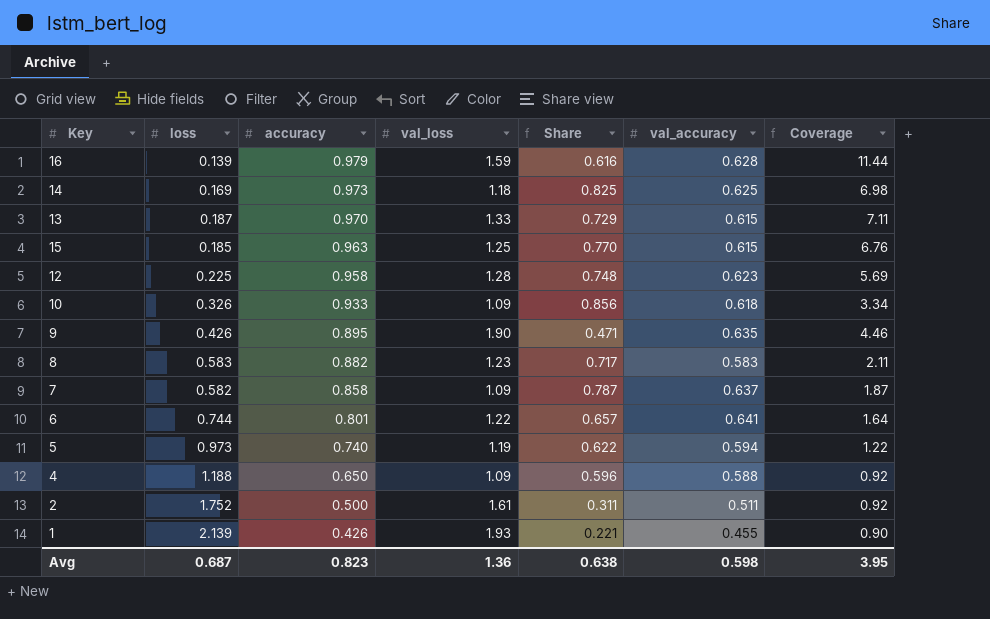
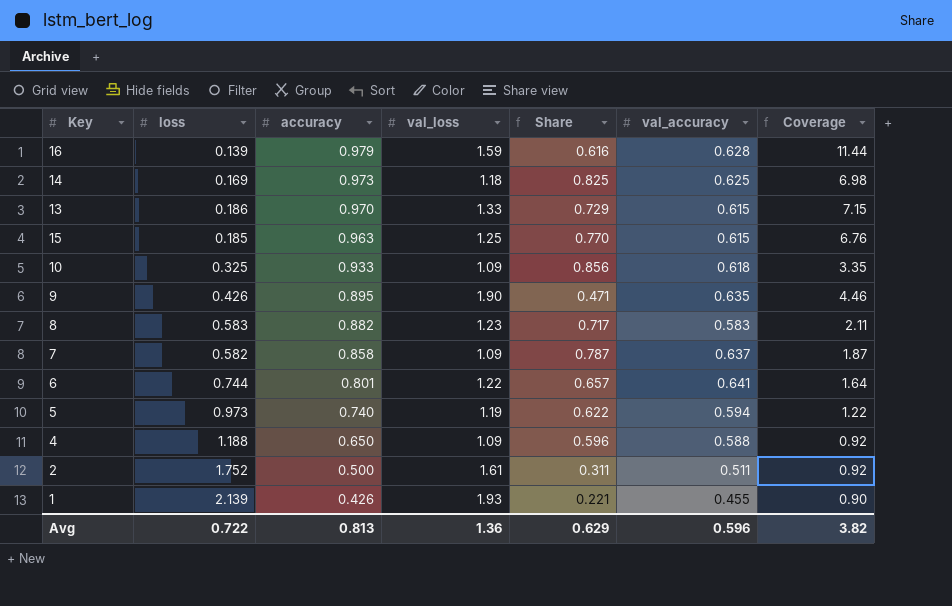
row 12: 0.225 | 0.958 | 1.28 | 0.748 | 0.623 | 5.69 -> none
13 | loss: 0.187 -> 0.186
13 | Coverage: 7.11 -> 7.15
10 | loss: 0.326 -> 0.325
10 | Coverage: 3.34 -> 3.35
Avg | loss: 0.687 -> 0.722
Avg | accuracy: 0.823 -> 0.813
Avg | Share: 0.638 -> 0.629
Avg | val_accuracy: 0.598 -> 0.596
Avg | Coverage: 3.95 -> 3.82

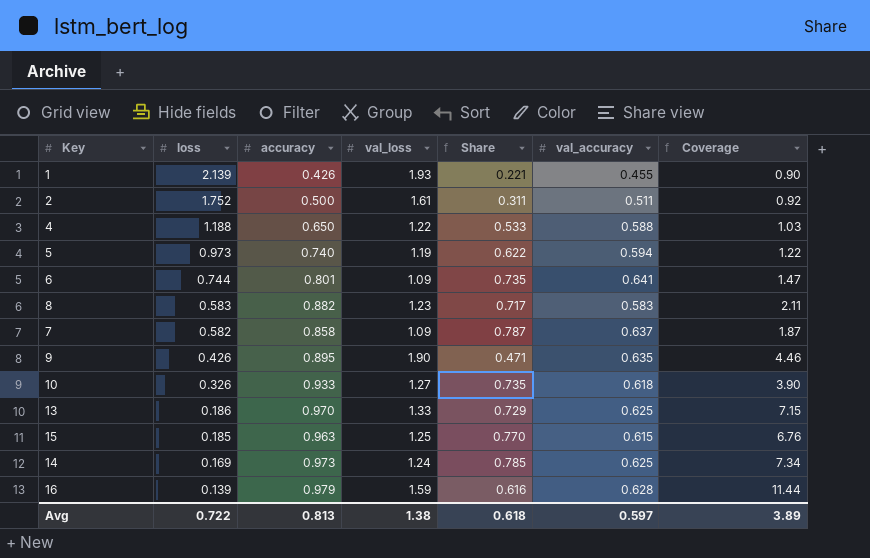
row order: accuracy descending -> loss descending
4 | val_loss: 1.09 -> 1.22
4 | Share: 0.596 -> 0.533
4 | Coverage: 0.92 -> 1.03
6 | val_loss: 1.22 -> 1.09
6 | Share: 0.657 -> 0.735
6 | Coverage: 1.64 -> 1.47
10 | loss: 0.325 -> 0.326
10 | val_loss: 1.09 -> 1.27
10 | Share: 0.856 -> 0.735
10 | Coverage: 3.35 -> 3.90
13 | val_accuracy: 0.615 -> 0.625
14 | val_loss: 1.18 -> 1.24
14 | Share: 0.825 -> 0.785
14 | Coverage: 6.98 -> 7.34
Avg | val_loss: 1.36 -> 1.38
Avg | Share: 0.629 -> 0.618
Avg | val_accuracy: 0.596 -> 0.597
Avg | Coverage: 3.82 -> 3.89

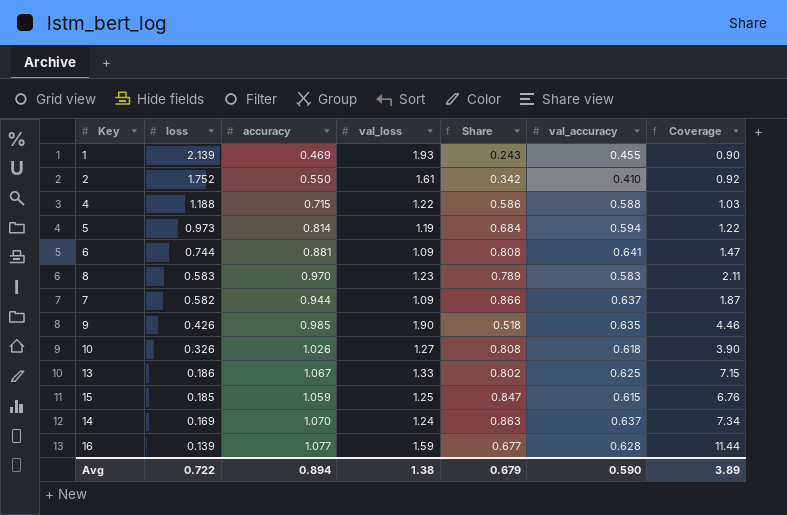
1 | accuracy: 0.426 -> 0.469
1 | Share: 0.221 -> 0.243
2 | accuracy: 0.500 -> 0.550
2 | Share: 0.311 -> 0.342
2 | val_accuracy: 0.511 -> 0.410
4 | accuracy: 0.650 -> 0.715
4 | Share: 0.533 -> 0.586
5 | accuracy: 0.740 -> 0.814
5 | Share: 0.622 -> 0.684
6 | accuracy: 0.801 -> 0.881
6 | Share: 0.735 -> 0.808
8 | accuracy: 0.882 -> 0.970
8 | Share: 0.717 -> 0.789
7 | accuracy: 0.858 -> 0.944
7 | Share: 0.787 -> 0.866
9 | accuracy: 0.895 -> 0.985
9 | Share: 0.471 -> 0.518
10 | accuracy: 0.933 -> 1.026
10 | Share: 0.735 -> 0.808
13 | accuracy: 0.970 -> 1.067
13 | Share: 0.729 -> 0.802
15 | accuracy: 0.963 -> 1.059
15 | Share: 0.770 -> 0.847
14 | accuracy: 0.973 -> 1.070
14 | Share: 0.785 -> 0.863
14 | val_accuracy: 0.625 -> 0.637
16 | accuracy: 0.979 -> 1.077
16 | Share: 0.616 -> 0.677
Avg | accuracy: 0.813 -> 0.894
Avg | Share: 0.618 -> 0.679
Avg | val_accuracy: 0.597 -> 0.590

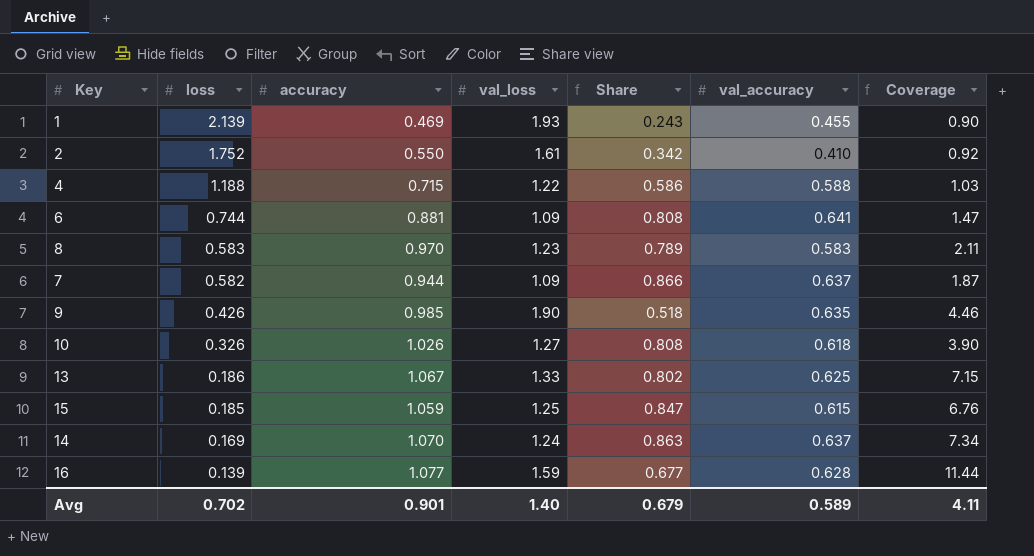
row 5: 0.973 | 0.814 | 1.19 | 0.684 | 0.594 | 1.22 -> none
Avg | loss: 0.722 -> 0.702
Avg | accuracy: 0.894 -> 0.901
Avg | val_loss: 1.38 -> 1.40
Avg | val_accuracy: 0.590 -> 0.589
Avg | Coverage: 3.89 -> 4.11

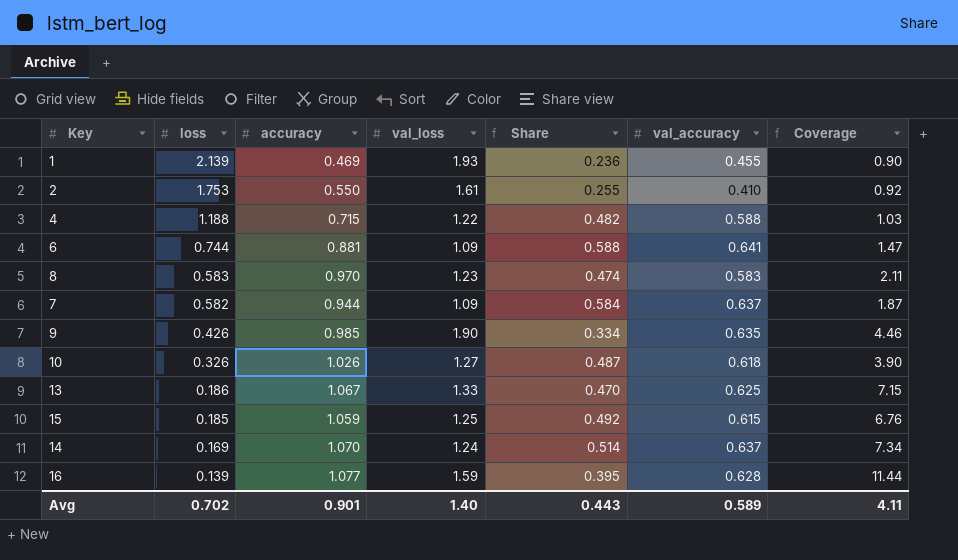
column Share | formula: [accuracy] / [val_loss] -> [val_accuracy] / [val_loss]
2 | loss: 1.752 -> 1.753
Avg | Share: 0.679 -> 0.443

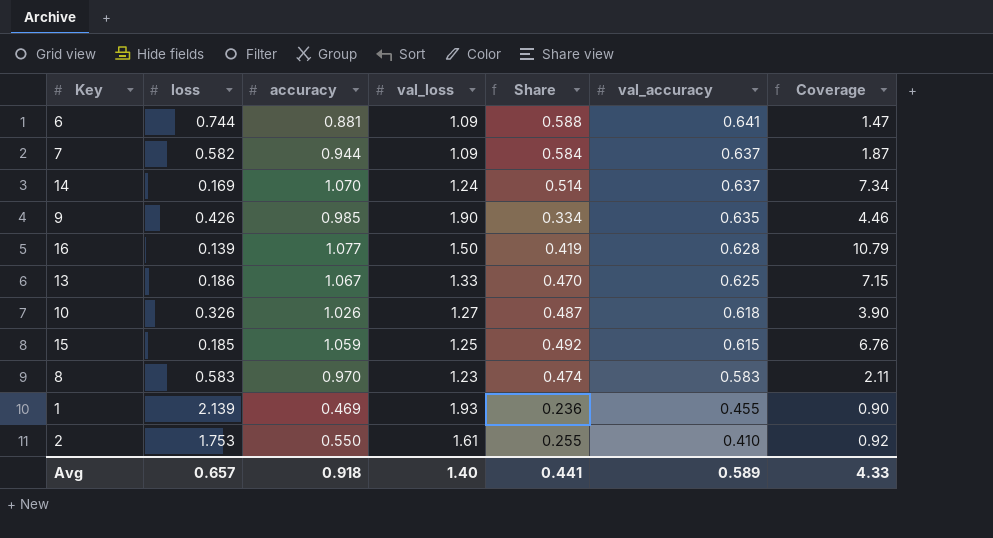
row order: loss descending -> val_accuracy descending
row 4: 1.188 | 0.715 | 1.22 | 0.482 | 0.588 | 1.03 -> none
16 | val_loss: 1.59 -> 1.50
16 | Share: 0.395 -> 0.419
16 | Coverage: 11.44 -> 10.79
Avg | loss: 0.702 -> 0.657
Avg | accuracy: 0.901 -> 0.918
Avg | Share: 0.443 -> 0.441
Avg | Coverage: 4.11 -> 4.33

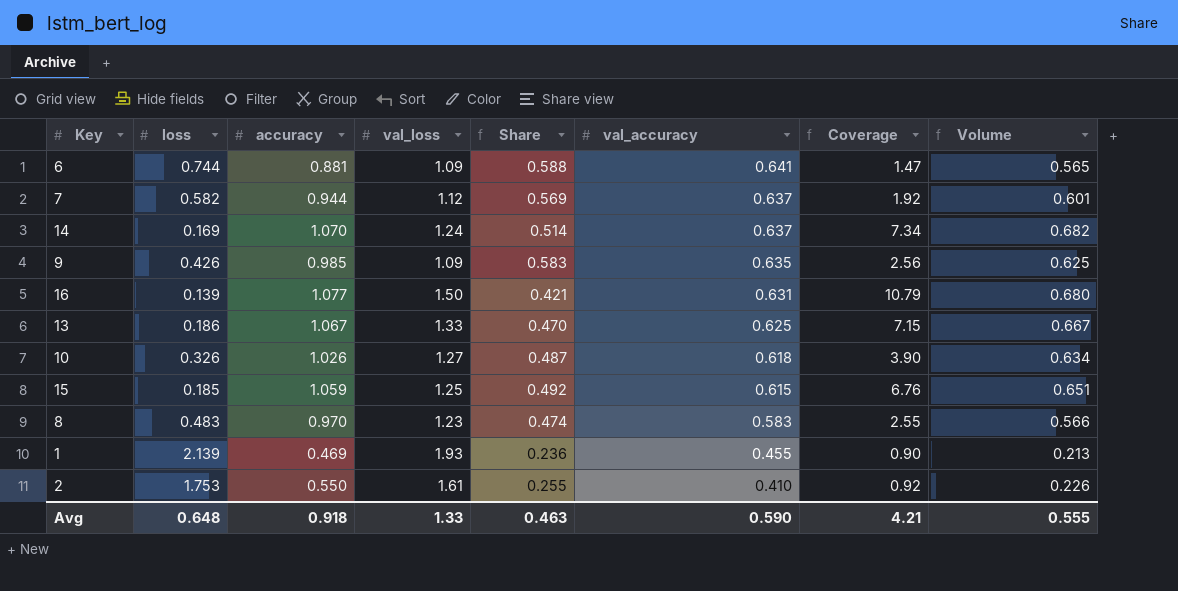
column Volume | formula: none -> [accuracy] * [val_accuracy]
7 | val_loss: 1.09 -> 1.12
7 | Share: 0.584 -> 0.569
7 | Coverage: 1.87 -> 1.92
9 | val_loss: 1.90 -> 1.09
9 | Share: 0.334 -> 0.583
9 | Coverage: 4.46 -> 2.56
16 | Share: 0.419 -> 0.421
16 | val_accuracy: 0.628 -> 0.631
8 | loss: 0.583 -> 0.483
8 | Coverage: 2.11 -> 2.55
Avg | loss: 0.657 -> 0.648
Avg | val_loss: 1.40 -> 1.33
Avg | Share: 0.441 -> 0.463
Avg | val_accuracy: 0.589 -> 0.590
Avg | Coverage: 4.33 -> 4.21

